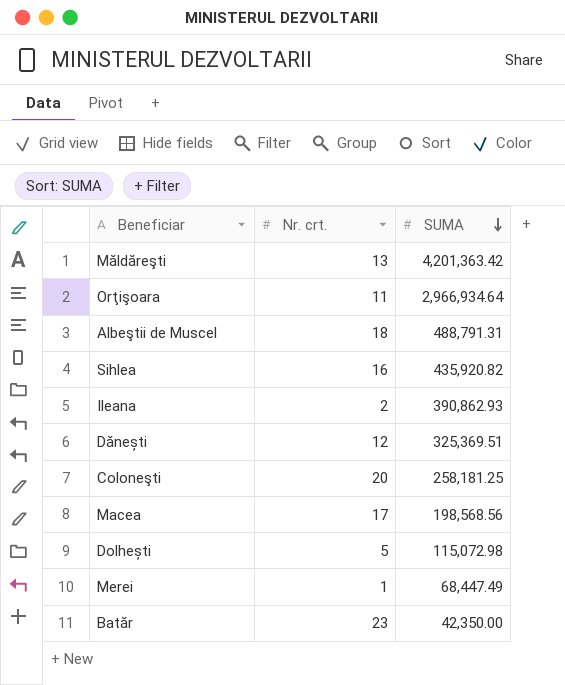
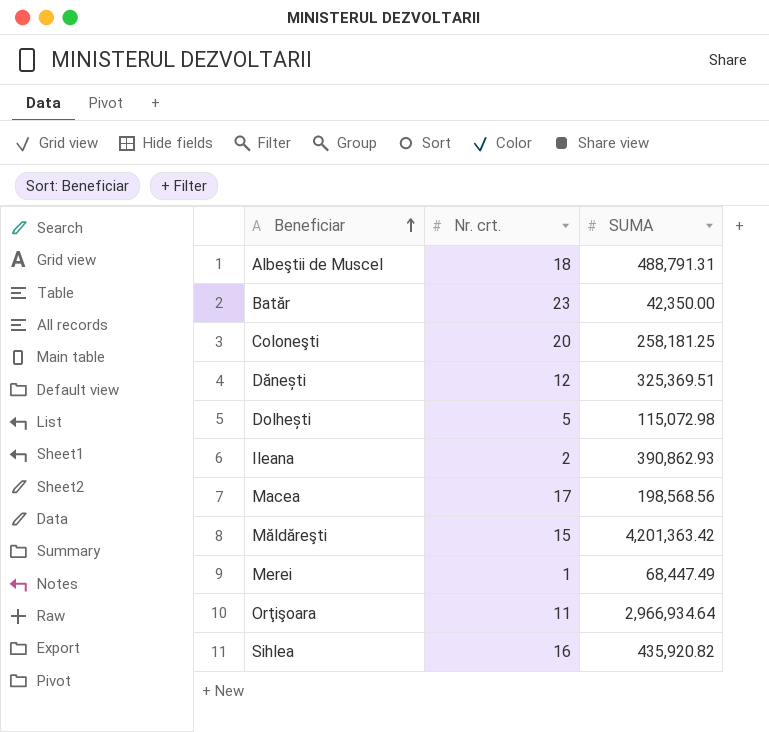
row order: SUMA descending -> Beneficiar ascending
Măldăreşti | Nr. crt.: 13 -> 15

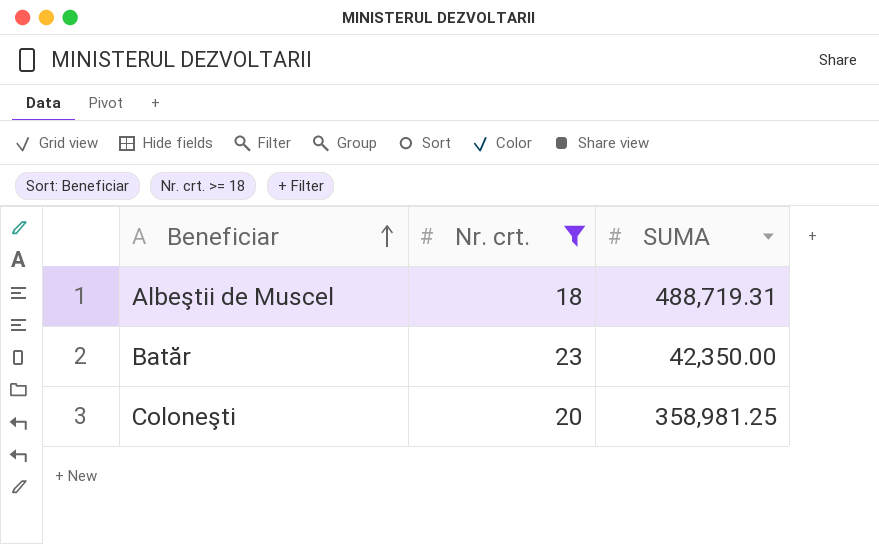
filter: none -> Nr. crt. >= 18
Albeştii de Muscel | SUMA: 488,791.31 -> 488,719.31
Coloneşti | SUMA: 258,181.25 -> 358,981.25

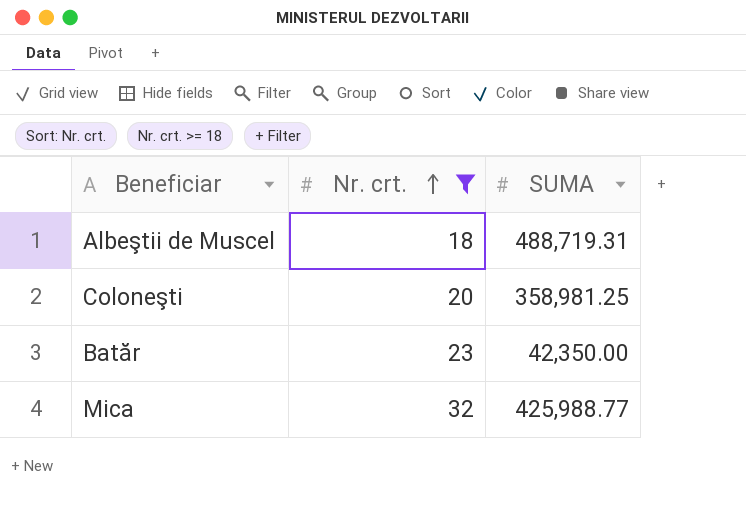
row order: Beneficiar ascending -> Nr. crt. ascending
row Mica: none -> 32 | 425,988.77

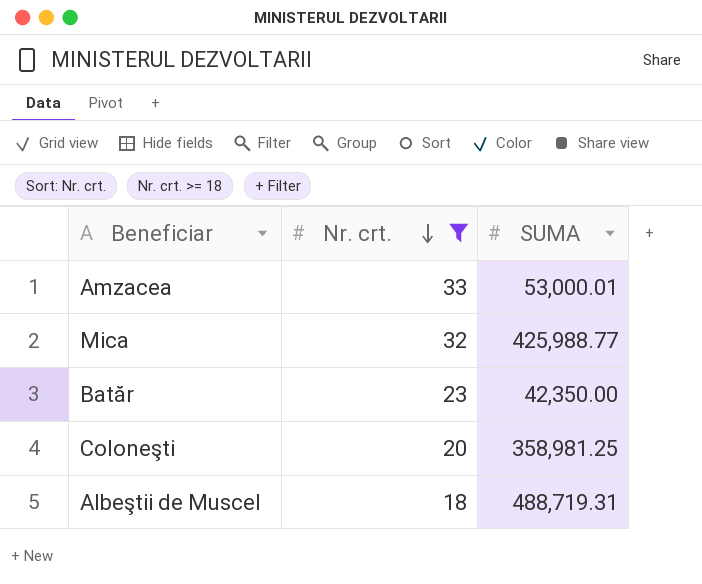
row order: Nr. crt. ascending -> Nr. crt. descending
row Amzacea: none -> 33 | 53,000.01

